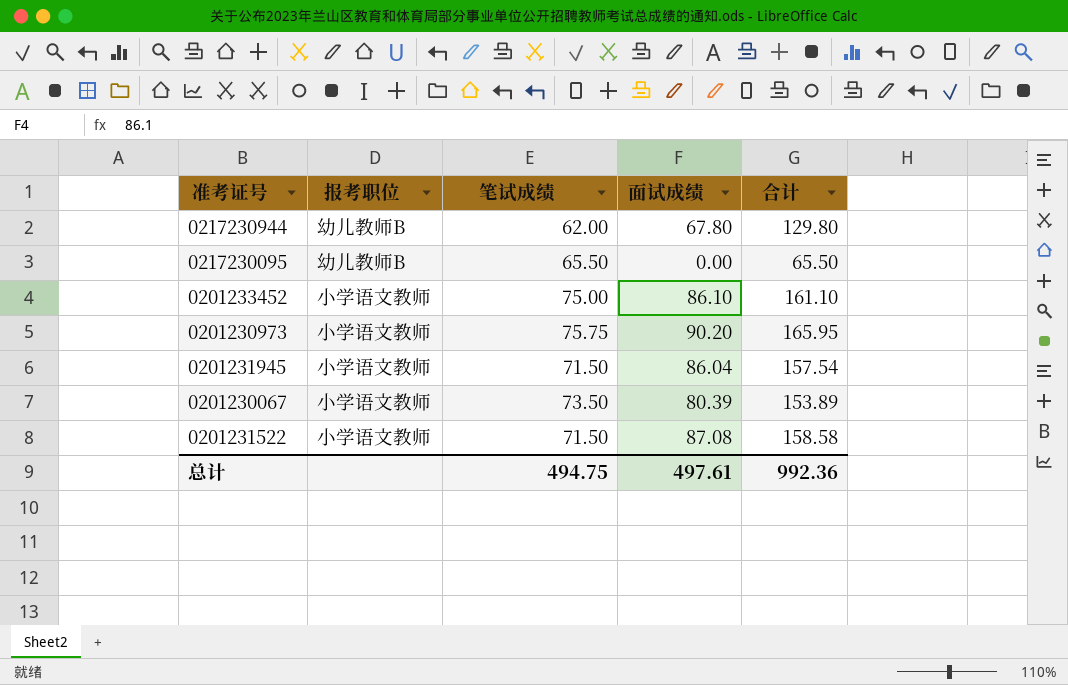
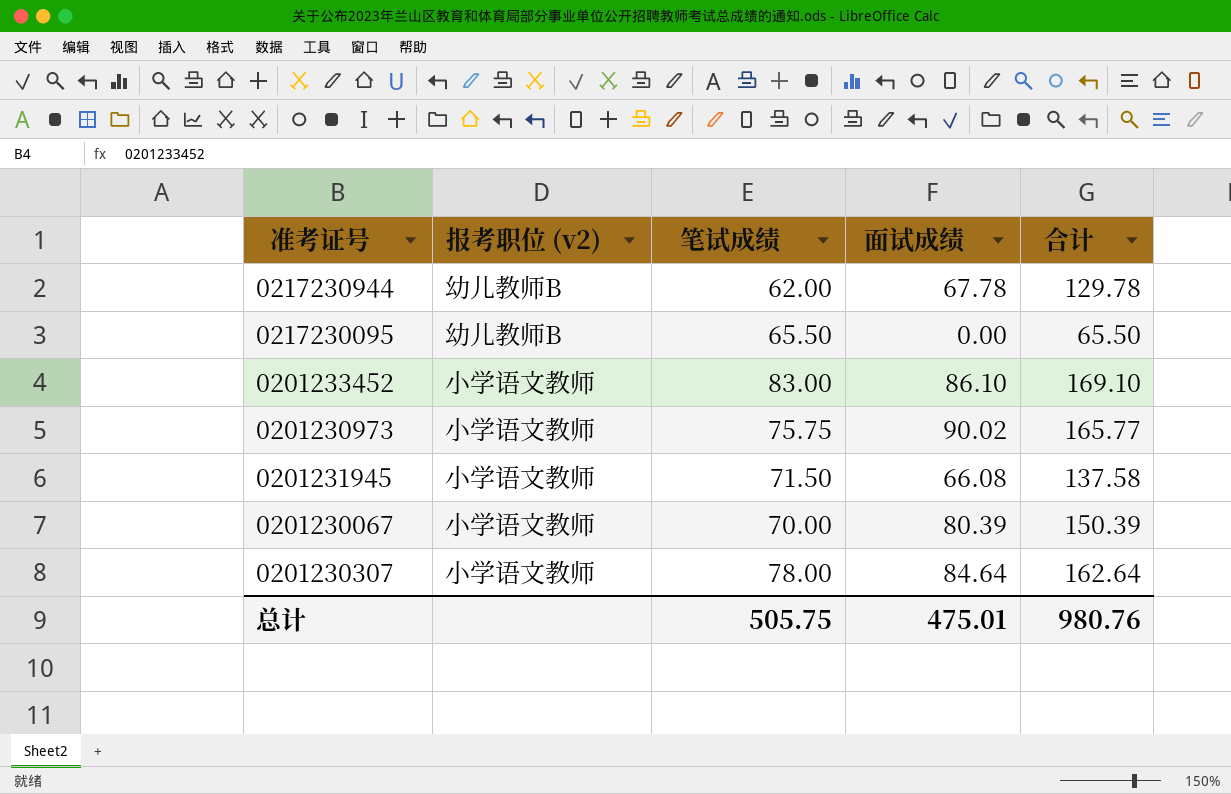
column name: 报考职位 -> 报考职位 (v2)
row 0201231522: 小学语文教师 | 71.50 | 87.08 | 158.58 -> none
0217230944 | 面试成绩: 67.80 -> 67.78
0217230944 | 合计: 129.80 -> 129.78
0201233452 | 笔试成绩: 75.00 -> 83.00
0201233452 | 合计: 161.10 -> 169.10
0201230973 | 面试成绩: 90.20 -> 90.02
0201230973 | 合计: 165.95 -> 165.77
0201231945 | 面试成绩: 86.04 -> 66.08
0201231945 | 合计: 157.54 -> 137.58
0201230067 | 笔试成绩: 73.50 -> 70.00
0201230067 | 合计: 153.89 -> 150.39
row 0201230307: none -> 小学语文教师 | 78.00 | 84.64 | 162.64
总计 | 笔试成绩: 494.75 -> 505.75
总计 | 面试成绩: 497.61 -> 475.01
总计 | 合计: 992.36 -> 980.76

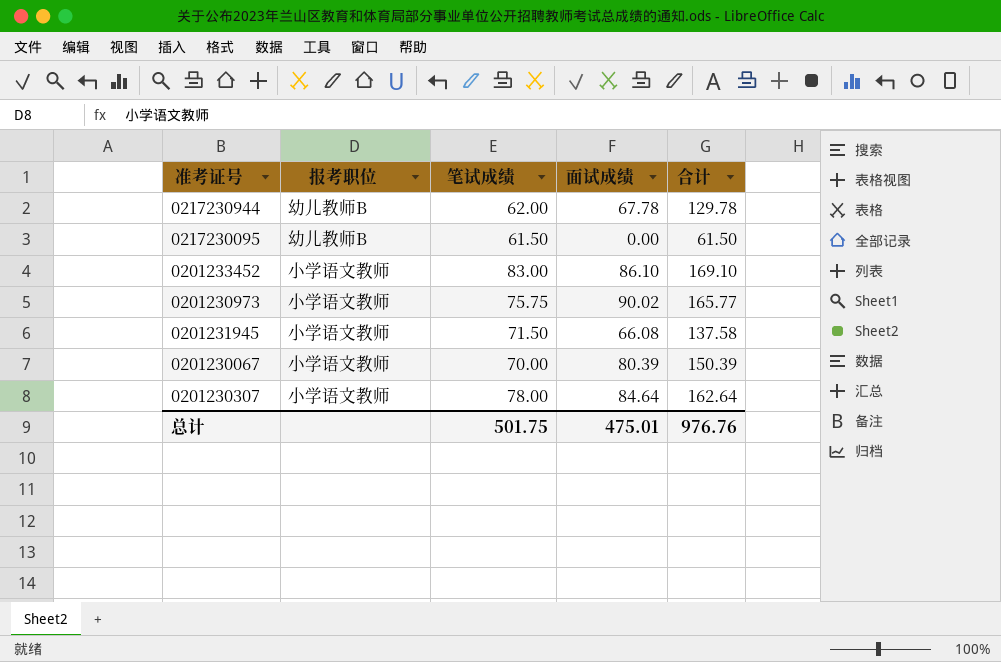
column name: 报考职位 (v2) -> 报考职位
0217230095 | 笔试成绩: 65.50 -> 61.50
0217230095 | 合计: 65.50 -> 61.50
总计 | 笔试成绩: 505.75 -> 501.75
总计 | 合计: 980.76 -> 976.76

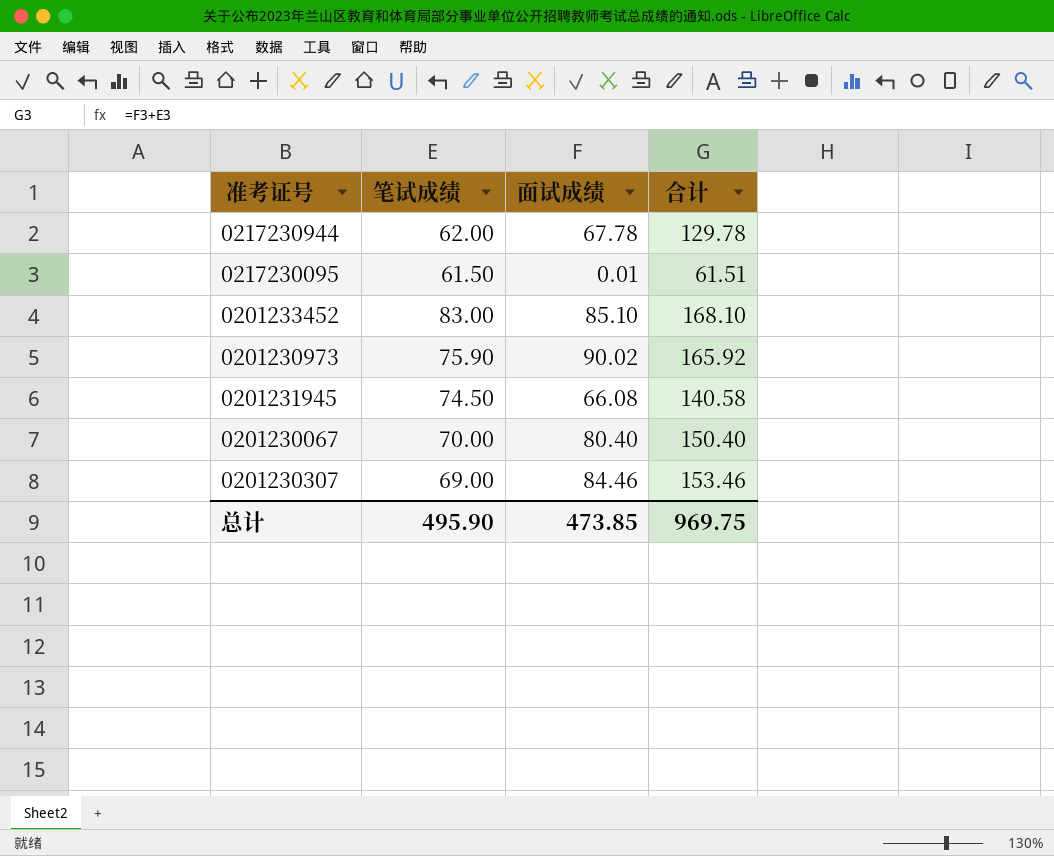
column 报考职位 | position: 2 -> none
0217230095 | 面试成绩: 0.00 -> 0.01
0217230095 | 合计: 61.50 -> 61.51
0201233452 | 面试成绩: 86.10 -> 85.10
0201233452 | 合计: 169.10 -> 168.10
0201230973 | 笔试成绩: 75.75 -> 75.90
0201230973 | 合计: 165.77 -> 165.92
0201231945 | 笔试成绩: 71.50 -> 74.50
0201231945 | 合计: 137.58 -> 140.58
0201230067 | 面试成绩: 80.39 -> 80.40
0201230067 | 合计: 150.39 -> 150.40
0201230307 | 笔试成绩: 78.00 -> 69.00
0201230307 | 面试成绩: 84.64 -> 84.46
0201230307 | 合计: 162.64 -> 153.46
总计 | 笔试成绩: 501.75 -> 495.90
总计 | 面试成绩: 475.01 -> 473.85
总计 | 合计: 976.76 -> 969.75

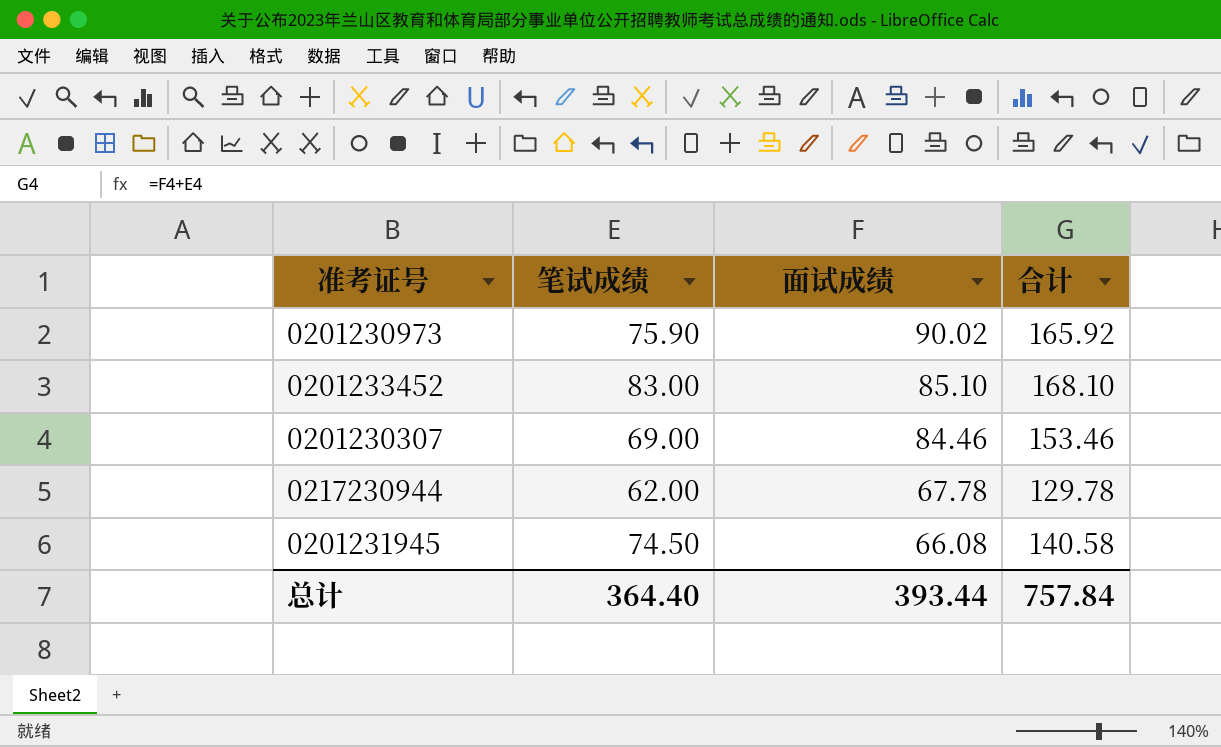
row order: none -> 面试成绩 descending
row 0217230095: 61.50 | 0.01 | 61.51 -> none
row 0201230067: 70.00 | 80.40 | 150.40 -> none
总计 | 笔试成绩: 495.90 -> 364.40
总计 | 面试成绩: 473.85 -> 393.44
总计 | 合计: 969.75 -> 757.84

